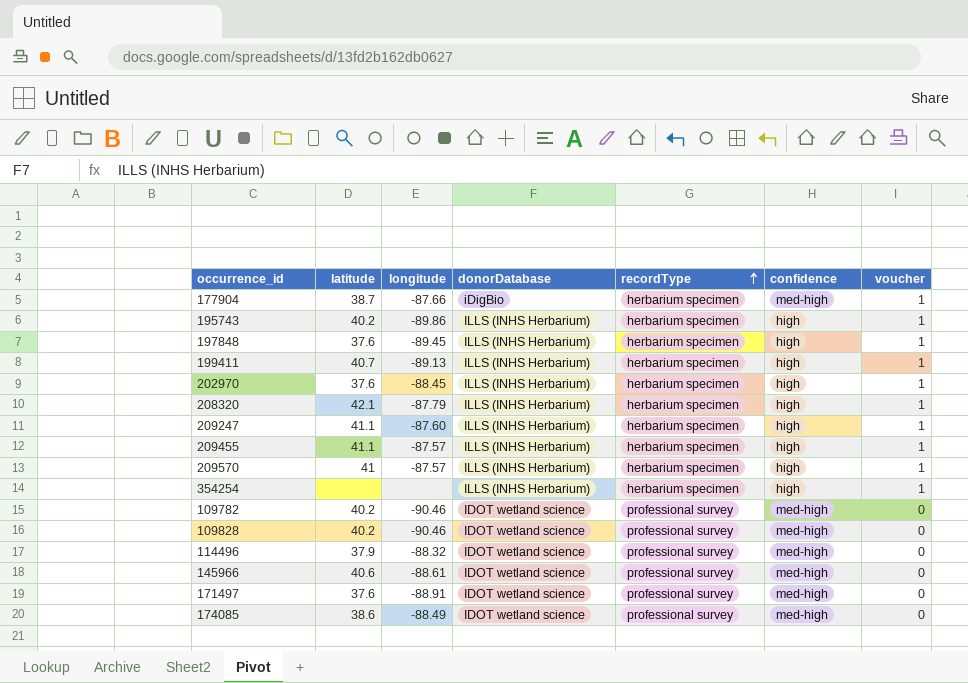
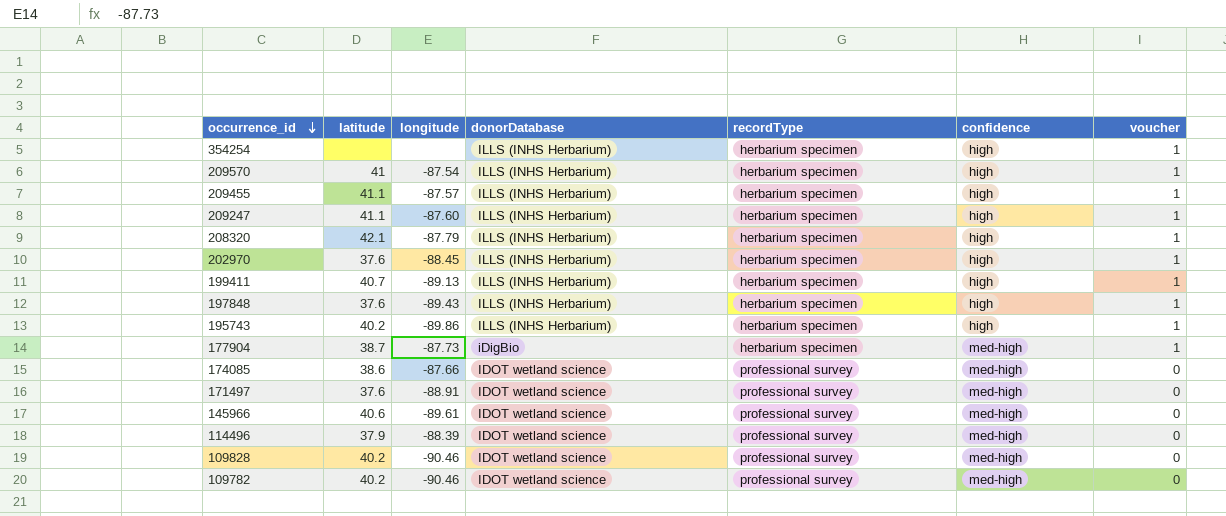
row order: recordType ascending -> occurrence_id descending
209570 | longitude: -87.57 -> -87.54
197848 | longitude: -89.45 -> -89.43
177904 | longitude: -87.66 -> -87.73
174085 | longitude: -88.49 -> -87.66
145966 | longitude: -88.61 -> -89.61
114496 | longitude: -88.32 -> -88.39

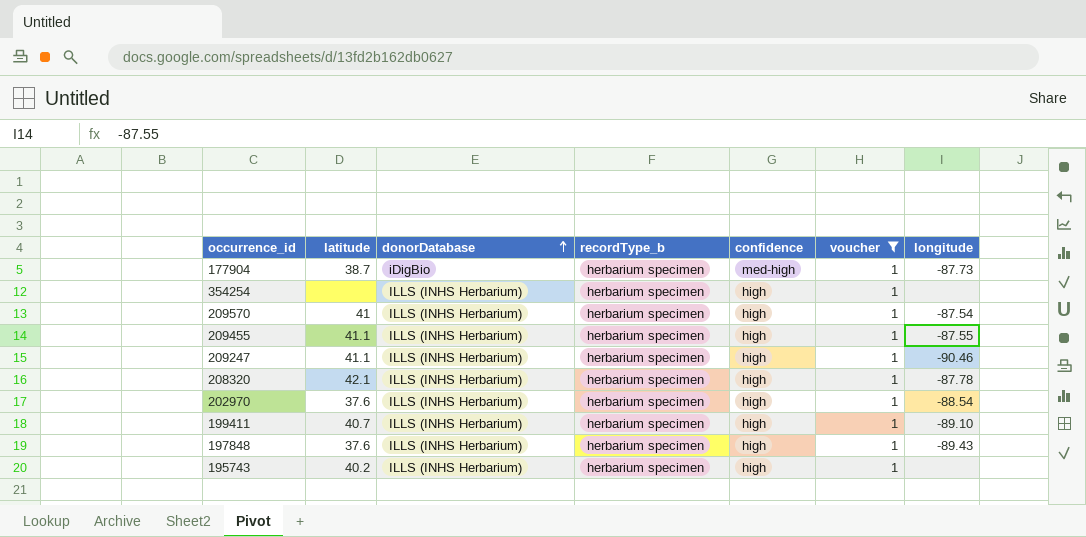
filter: none -> voucher = 1
row order: occurrence_id descending -> donorDatabase ascending
column name: recordType -> recordType_b
column longitude | position: 3 -> 7
209455 | longitude: -87.57 -> -87.55
209247 | longitude: -87.60 -> -90.46
208320 | longitude: -87.79 -> -87.78
202970 | longitude: -88.45 -> -88.54
199411 | longitude: -89.13 -> -89.10
195743 | longitude: -89.86 -> none

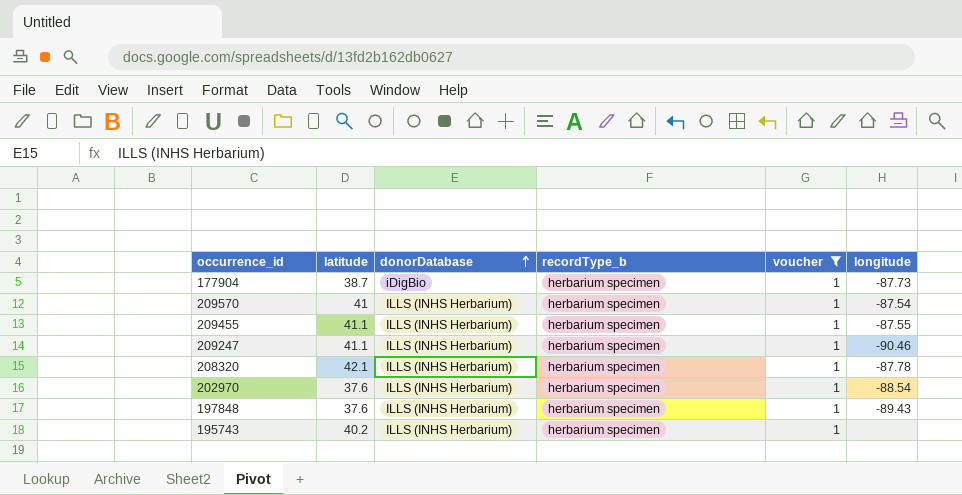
column confidence | position: 5 -> none
row 354254: none | ILLS (INHS Herbarium) | herbarium specimen | high | 1 | none -> none
row 199411: 40.7 | ILLS (INHS Herbarium) | herbarium specimen | high | 1 | -89.10 -> none

